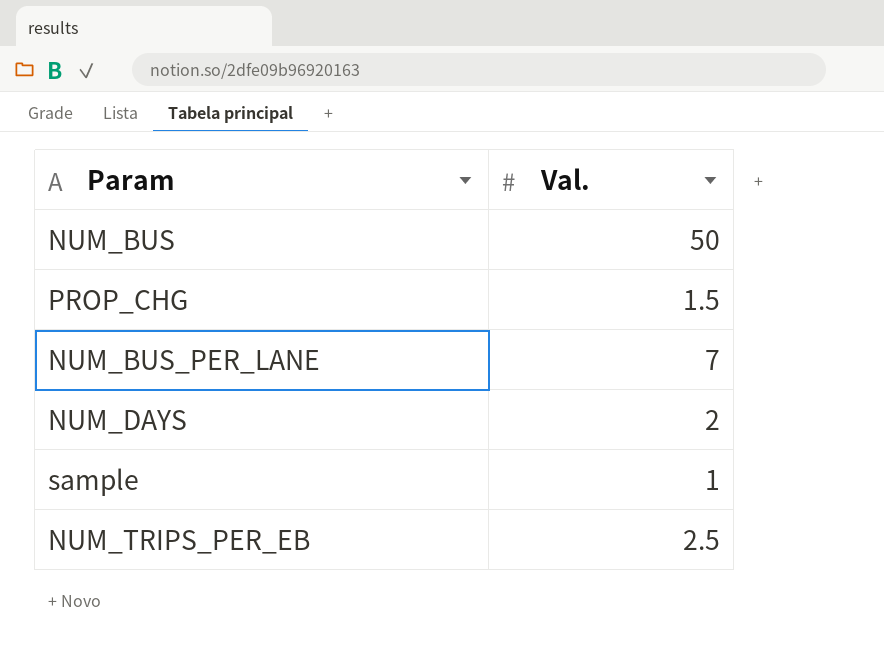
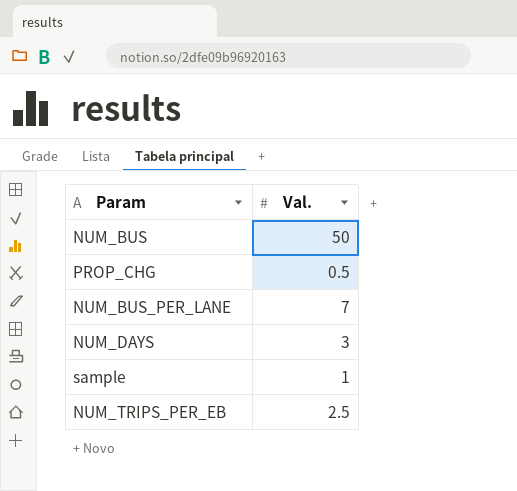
PROP_CHG | Val.: 1.5 -> 0.5
NUM_DAYS | Val.: 2 -> 3

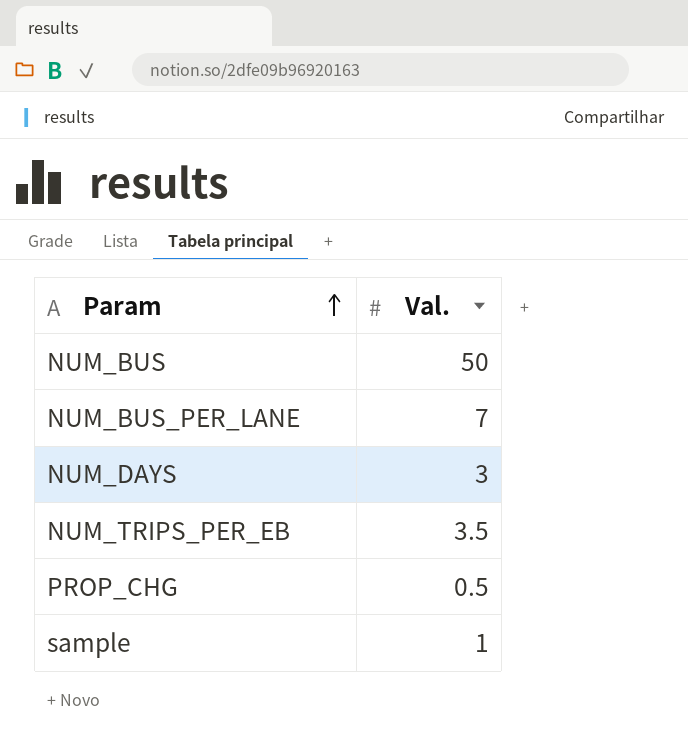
row order: none -> Param ascending
NUM_TRIPS_PER_EB | Val.: 2.5 -> 3.5

